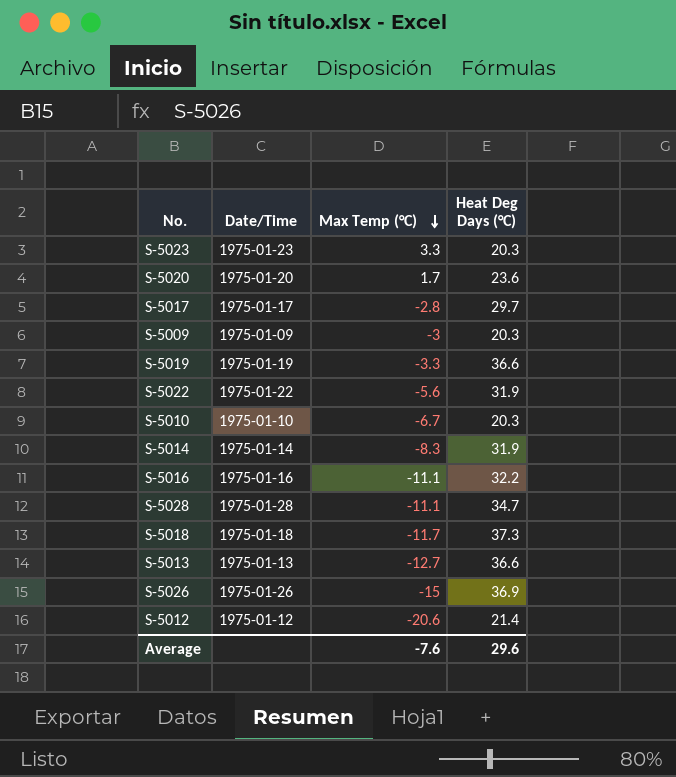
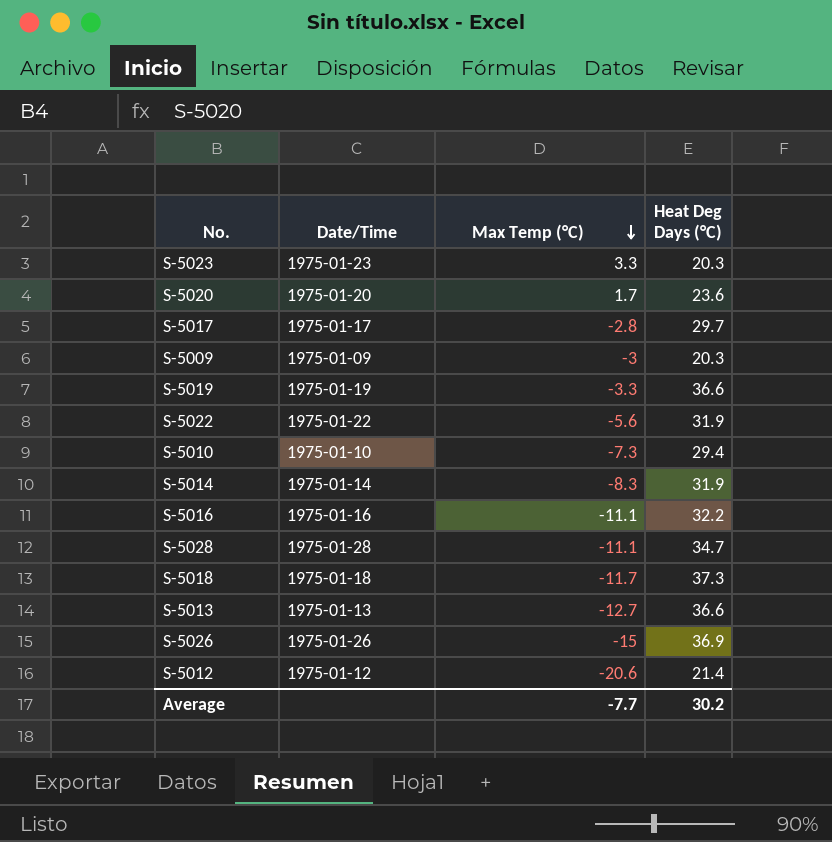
S-5010 | Max Temp (°C): -6.7 -> -7.3
S-5010 | Heat Deg Days (°C): 20.3 -> 29.4
Average | Max Temp (°C): -7.6 -> -7.7
Average | Heat Deg Days (°C): 29.6 -> 30.2

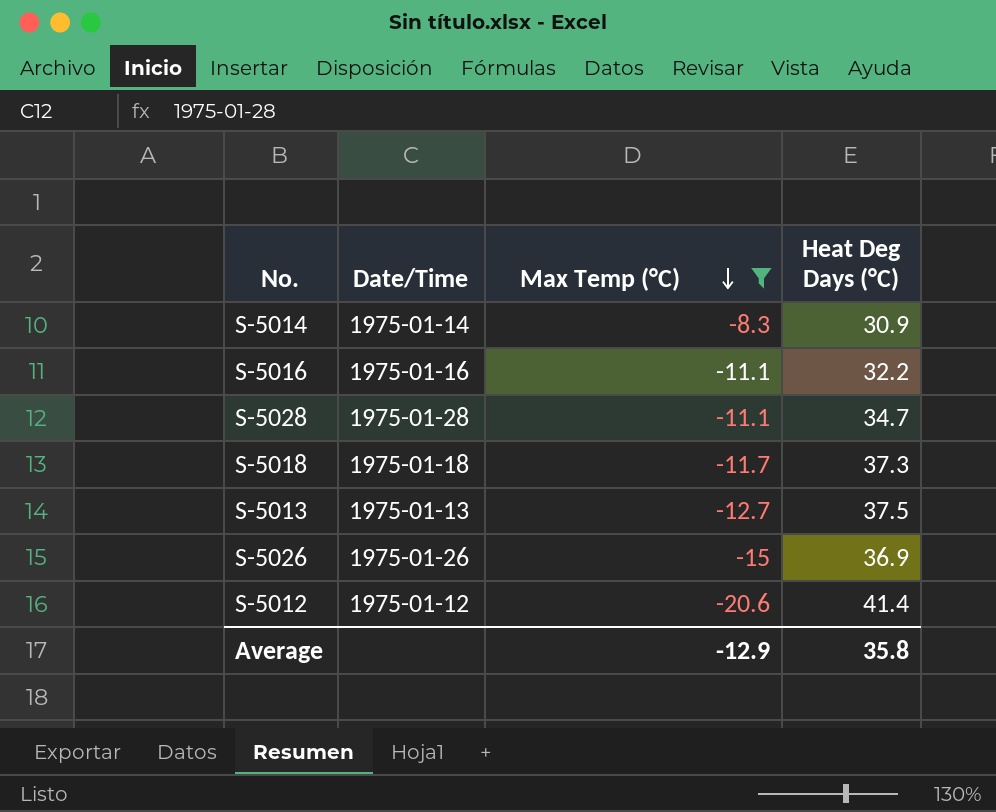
filter: none -> Max Temp (°C) <= -8.3
S-5014 | Heat Deg Days (°C): 31.9 -> 30.9
S-5013 | Heat Deg Days (°C): 36.6 -> 37.5
S-5012 | Heat Deg Days (°C): 21.4 -> 41.4
Average | Max Temp (°C): -7.7 -> -12.9
Average | Heat Deg Days (°C): 30.2 -> 35.8

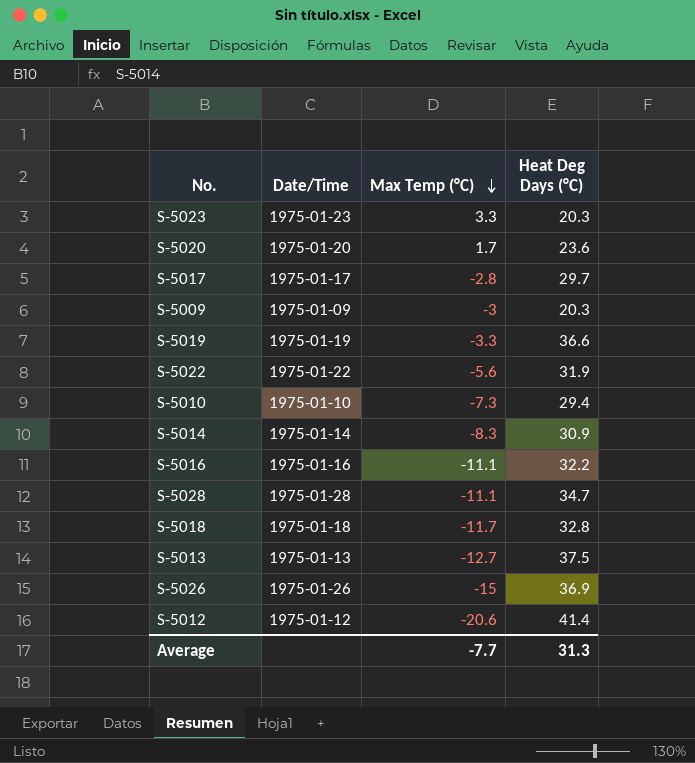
filter: Max Temp (°C) <= -8.3 -> none
S-5018 | Heat Deg Days (°C): 37.3 -> 32.8
Average | Max Temp (°C): -12.9 -> -7.7
Average | Heat Deg Days (°C): 35.8 -> 31.3

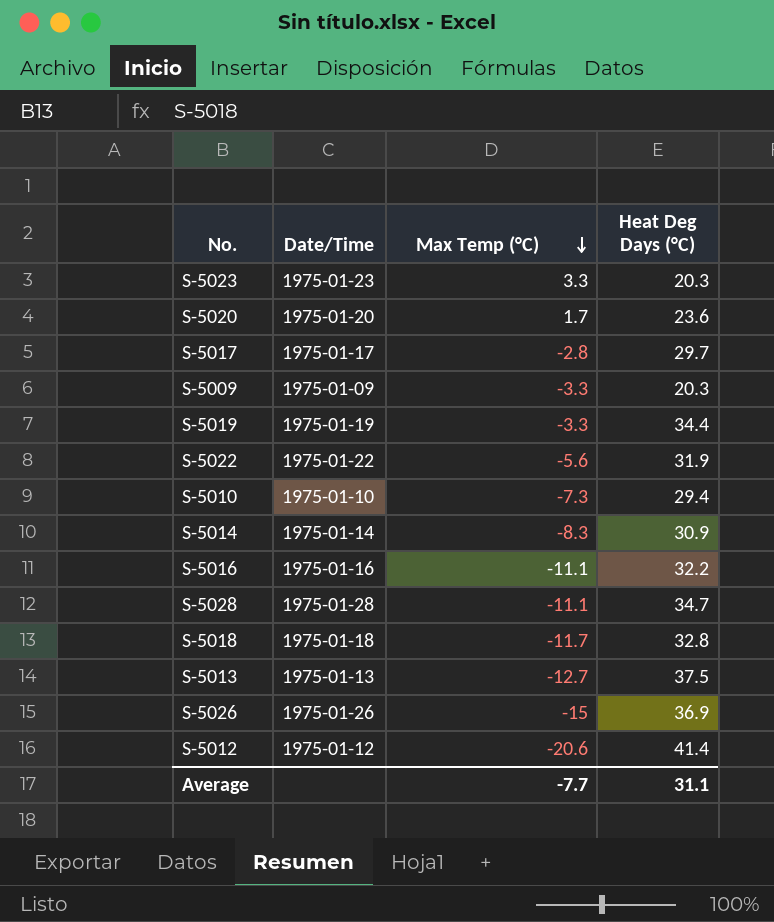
S-5009 | Max Temp (°C): -3 -> -3.3
S-5019 | Heat Deg Days (°C): 36.6 -> 34.4
Average | Heat Deg Days (°C): 31.3 -> 31.1

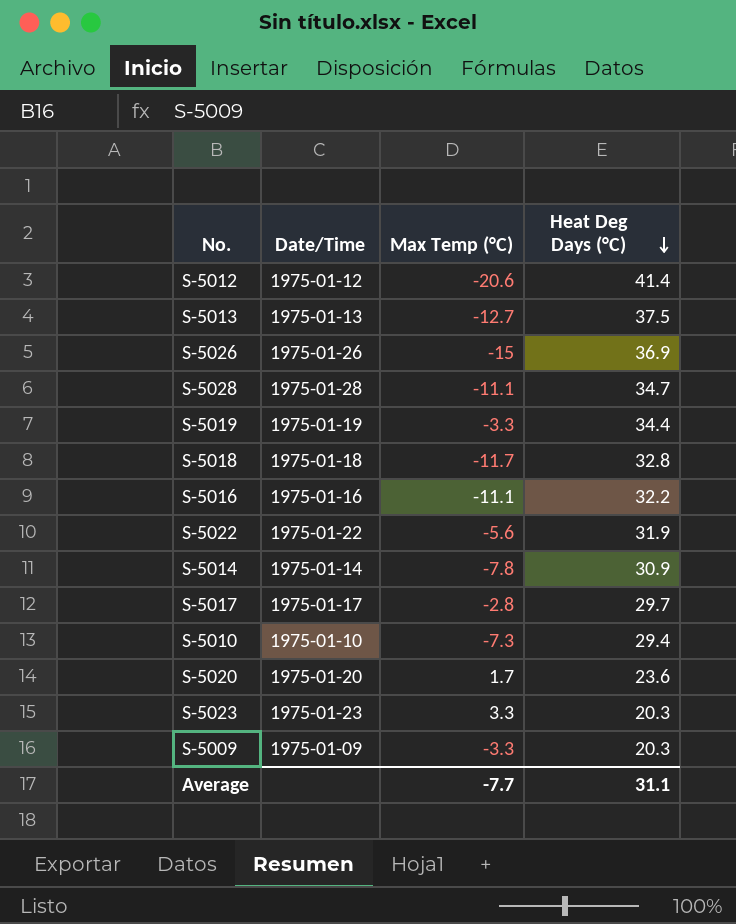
row order: Max Temp (°C) descending -> Heat Deg Days (°C) descending
S-5014 | Max Temp (°C): -8.3 -> -7.8

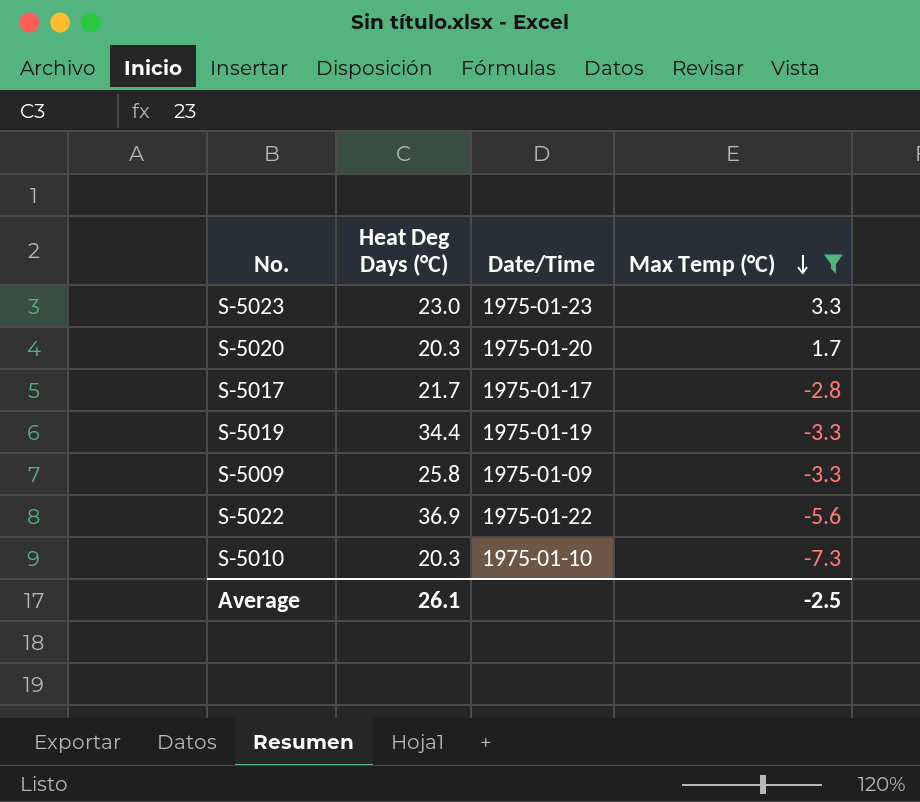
filter: none -> Max Temp (°C) >= -7.3
row order: Heat Deg Days (°C) descending -> Max Temp (°C) descending
column Heat Deg Days (°C) | position: 4 -> 2
S-5023 | Heat Deg Days (°C): 20.3 -> 23.0
S-5020 | Heat Deg Days (°C): 23.6 -> 20.3
S-5017 | Heat Deg Days (°C): 29.7 -> 21.7
S-5009 | Heat Deg Days (°C): 20.3 -> 25.8
S-5022 | Heat Deg Days (°C): 31.9 -> 36.9
S-5010 | Heat Deg Days (°C): 29.4 -> 20.3
Average | Heat Deg Days (°C): 31.1 -> 26.1
Average | Max Temp (°C): -7.7 -> -2.5

